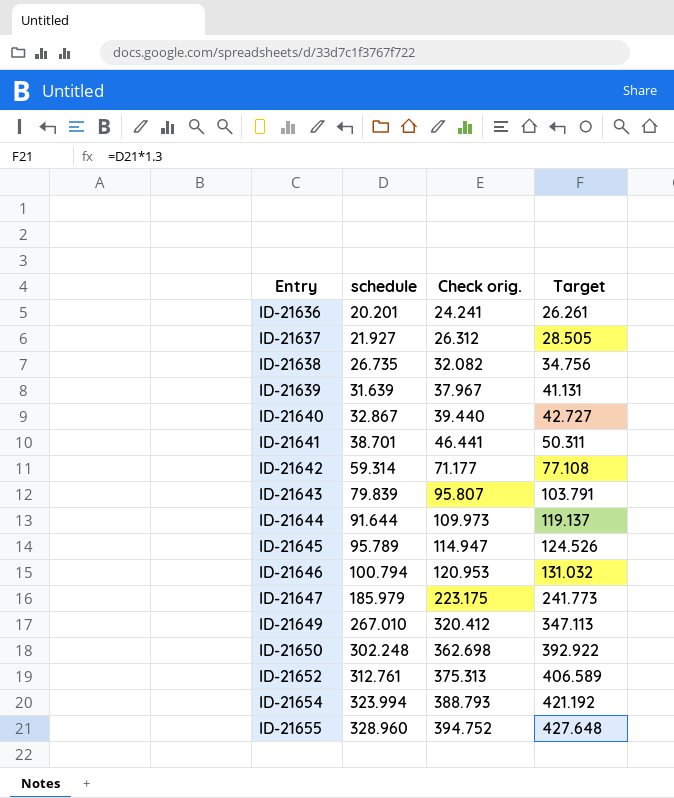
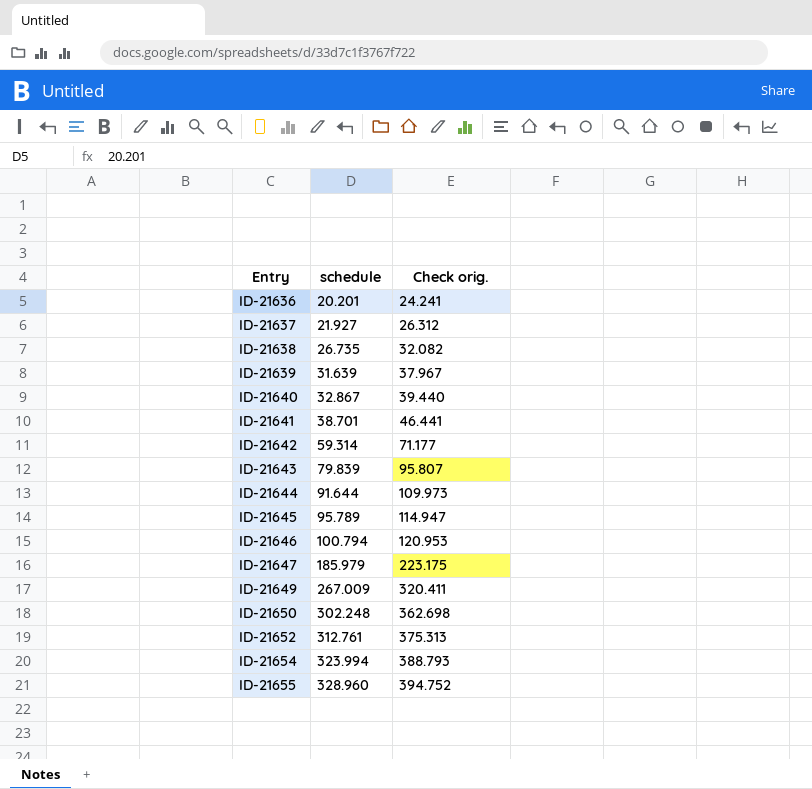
column Target | formula: [schedule] * 1.3 -> none
ID-21649 | schedule: 267.010 -> 267.009
ID-21649 | Check orig.: 320.412 -> 320.411

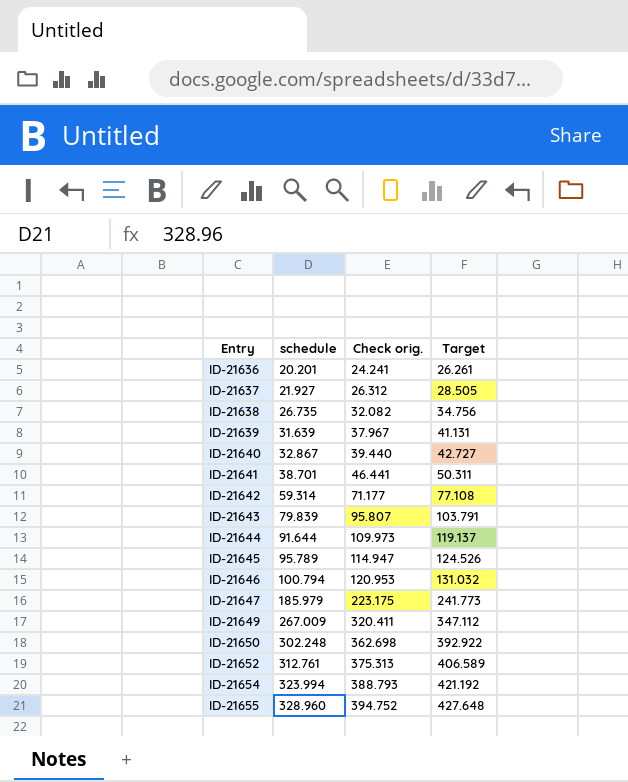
column Target | formula: none -> [schedule] * 1.3

